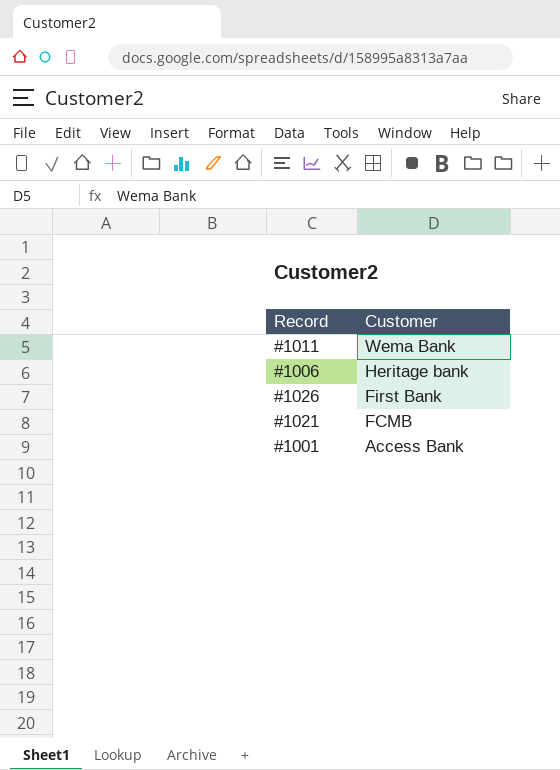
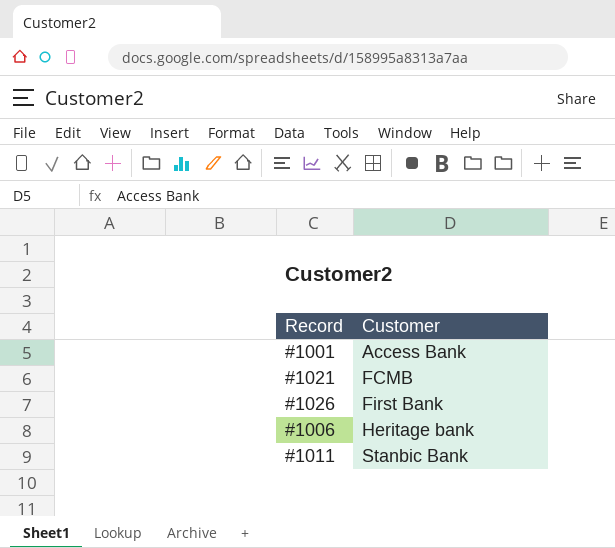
row order: Customer descending -> Customer ascending
#1011 | Customer: Wema Bank -> Stanbic Bank

